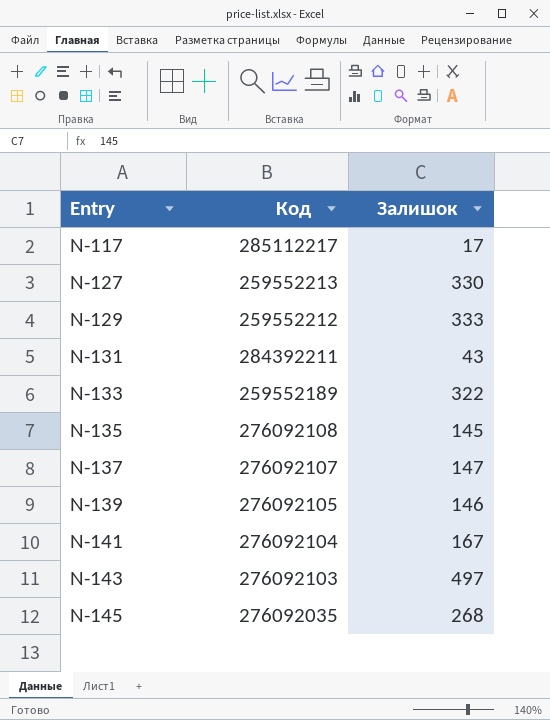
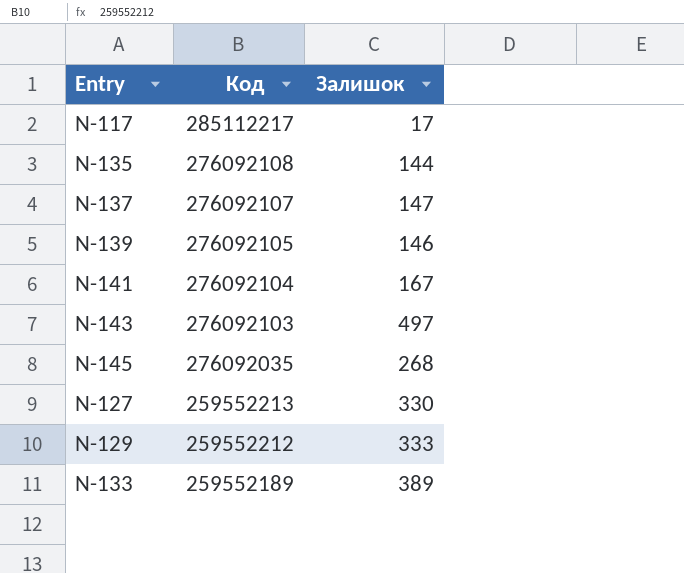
row order: Entry ascending -> Код descending
row N-131: 284392211 | 43 -> none
N-135 | Залишок: 145 -> 144
N-133 | Залишок: 322 -> 389

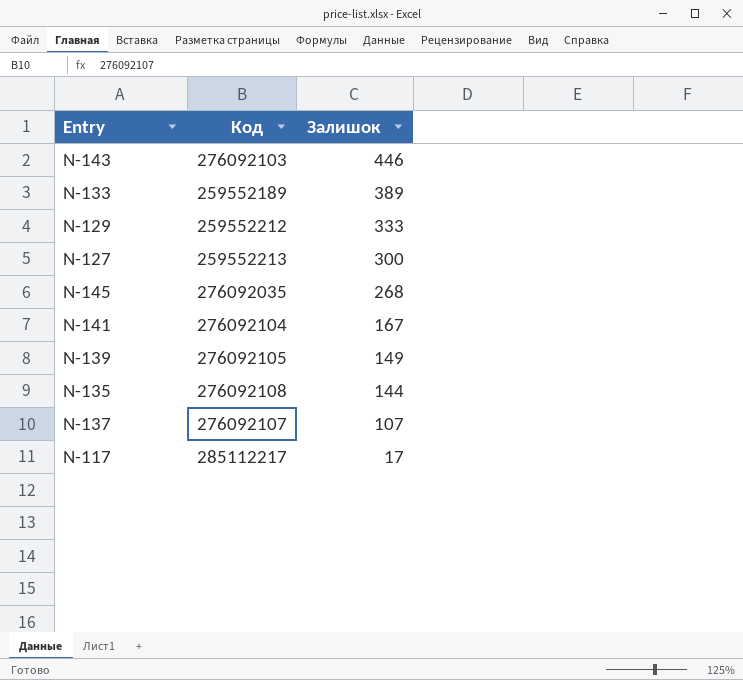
row order: Код descending -> Залишок descending
N-143 | Залишок: 497 -> 446
N-127 | Залишок: 330 -> 300
N-139 | Залишок: 146 -> 149
N-137 | Залишок: 147 -> 107

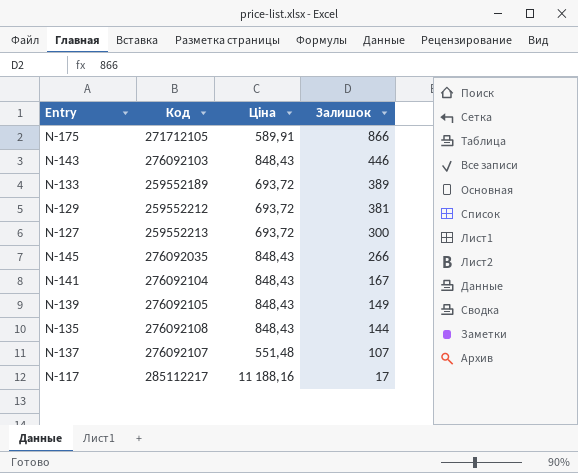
column Ціна | position: none -> 3
row N-175: none -> 271712105 | 589,91 | 866
N-129 | Залишок: 333 -> 381
N-145 | Залишок: 268 -> 266

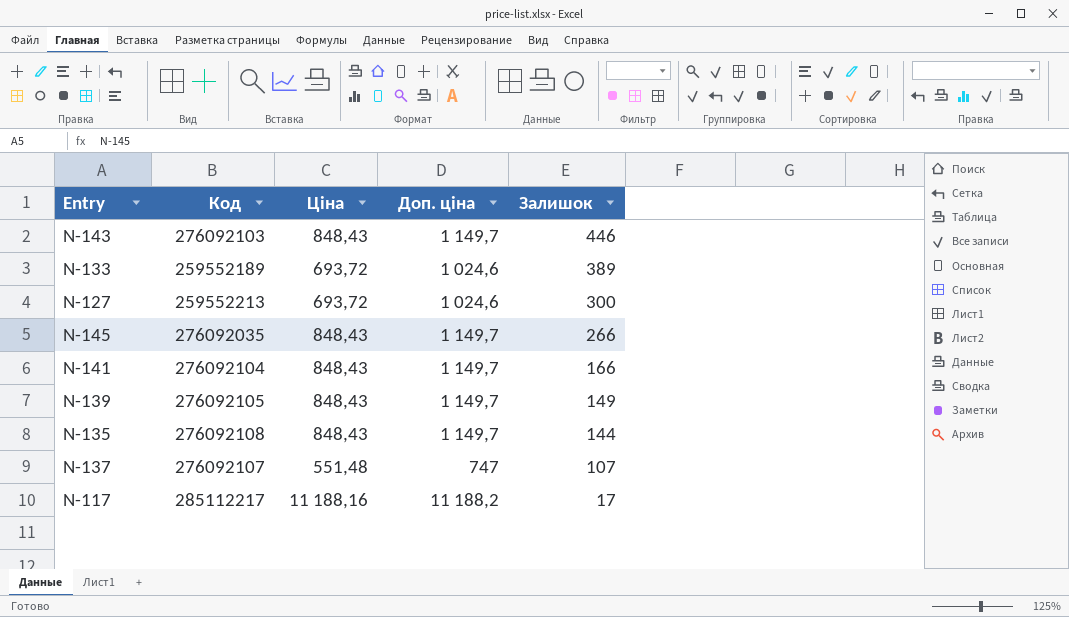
column Доп. ціна | position: none -> 4
row N-175: 271712105 | 589,91 | 866 -> none
row N-129: 259552212 | 693,72 | 381 -> none
N-141 | Залишок: 167 -> 166

